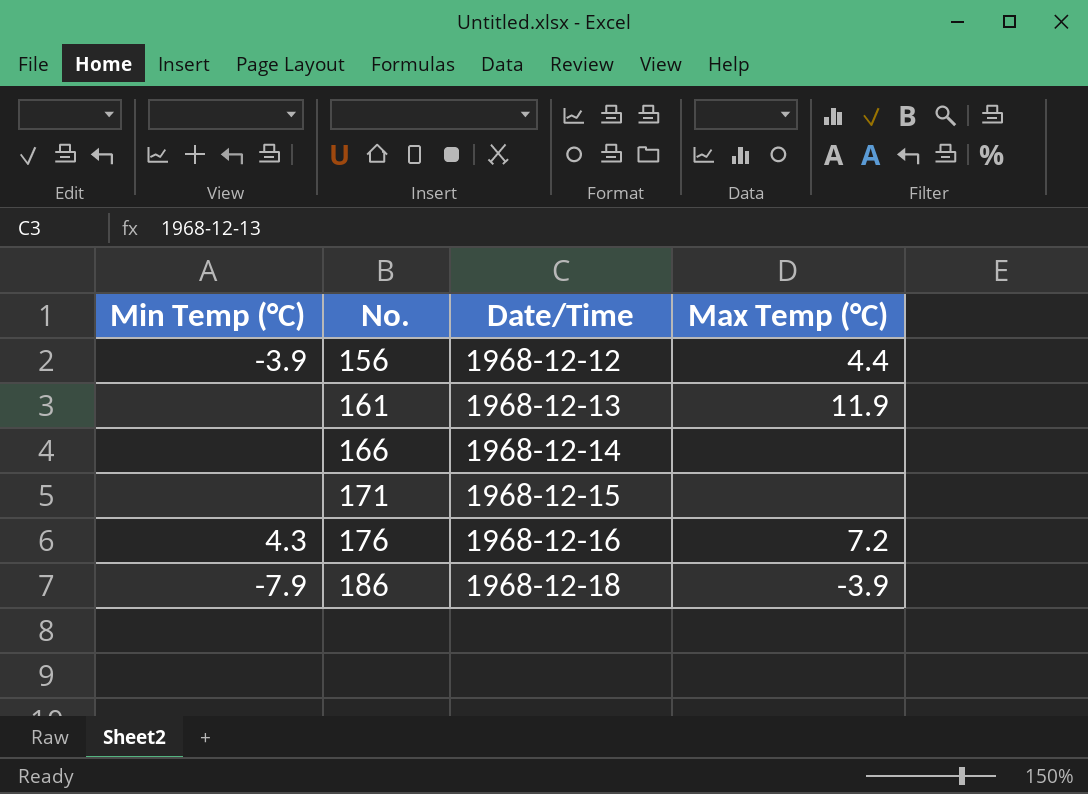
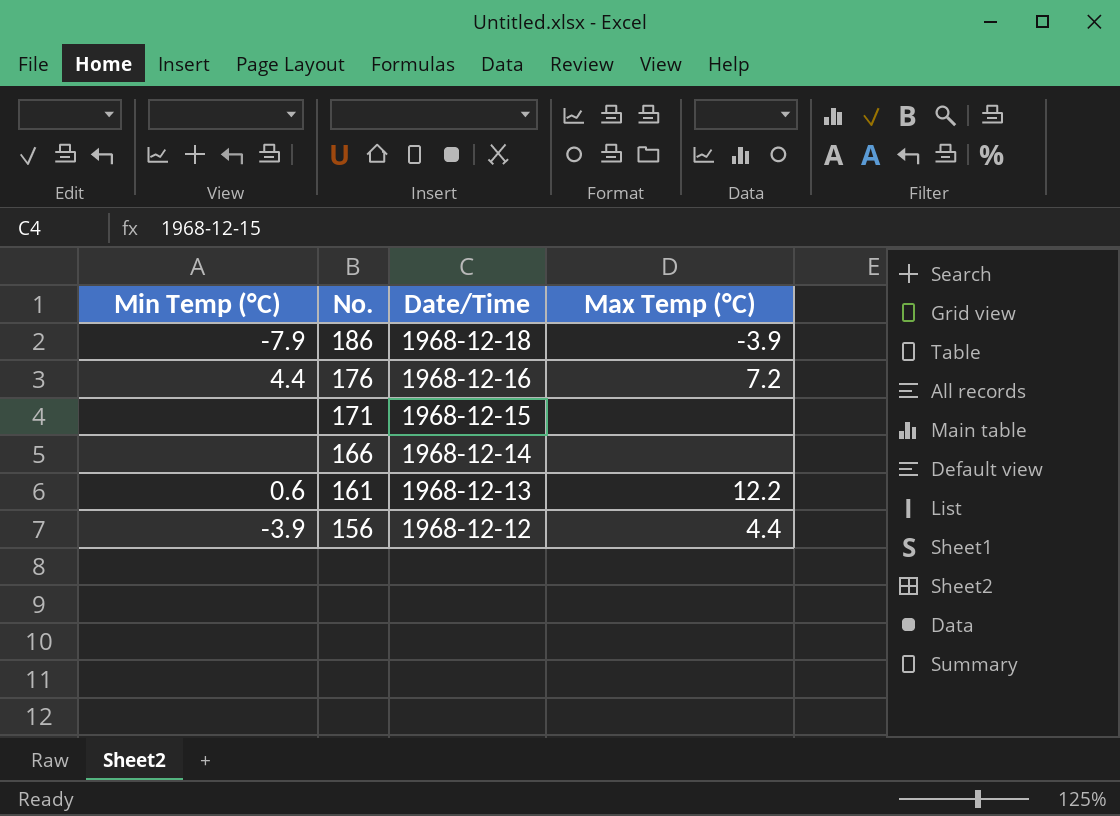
row order: No. ascending -> No. descending
176 | Min Temp (°C): 4.3 -> 4.4
161 | Min Temp (°C): none -> 0.6
161 | Max Temp (°C): 11.9 -> 12.2

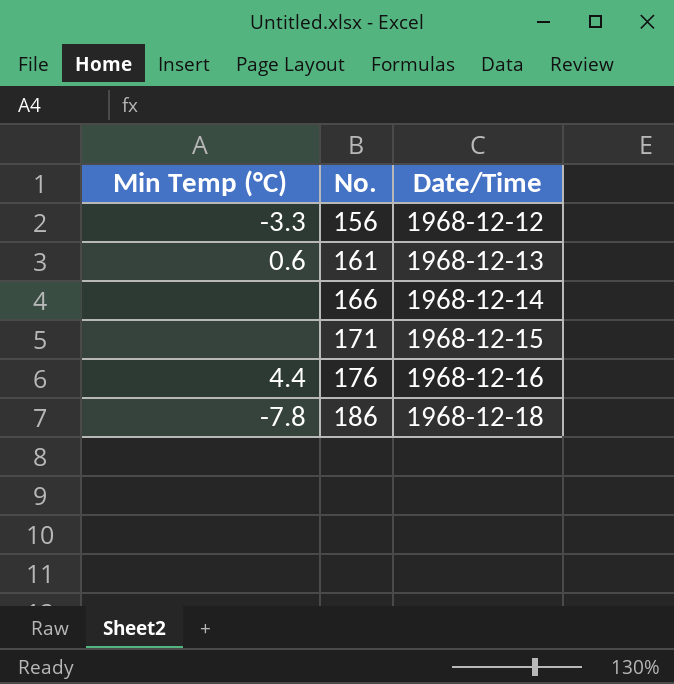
row order: No. descending -> No. ascending
column Max Temp (°C) | position: 4 -> none
156 | Min Temp (°C): -3.9 -> -3.3
186 | Min Temp (°C): -7.9 -> -7.8

